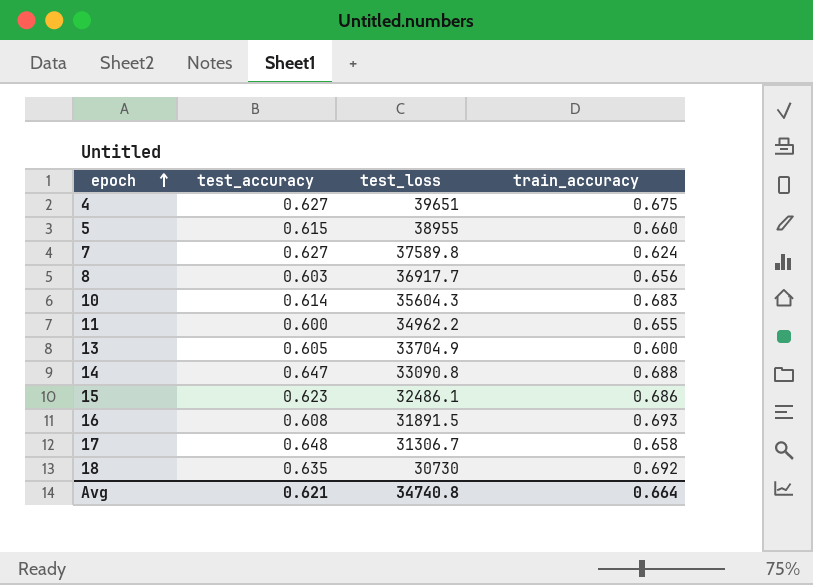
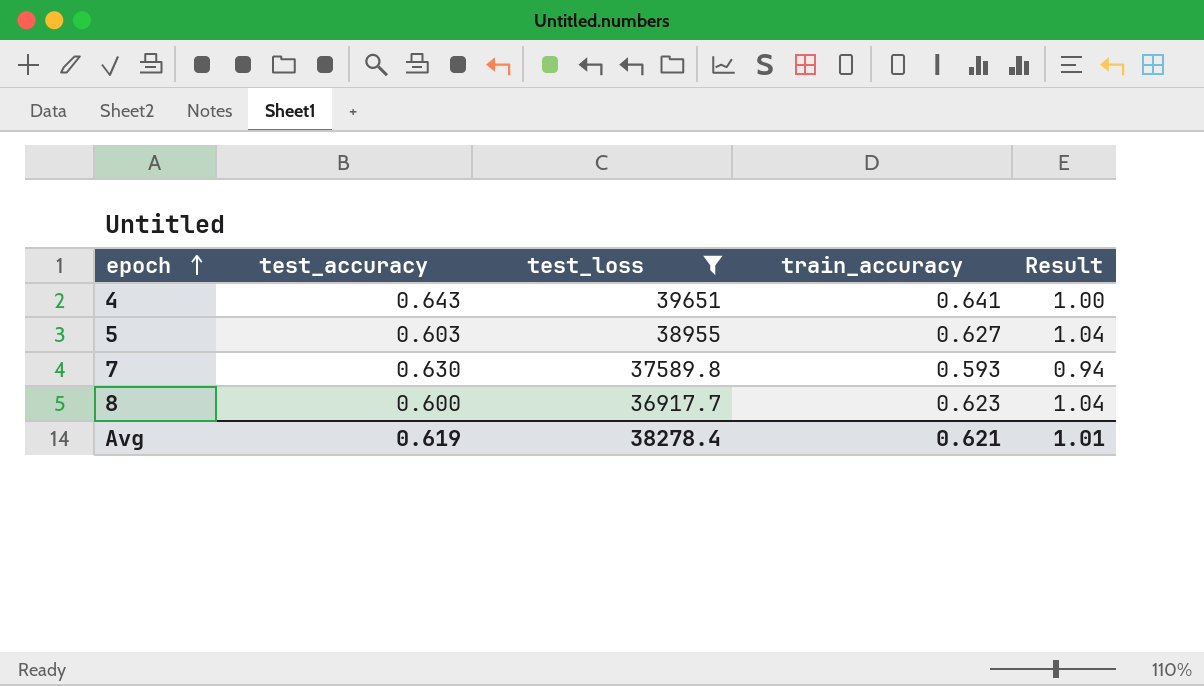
filter: none -> test_loss >= 36917.7
column Result | formula: none -> [train_accuracy] / [test_accuracy]
4 | test_accuracy: 0.627 -> 0.643
4 | train_accuracy: 0.675 -> 0.641
5 | test_accuracy: 0.615 -> 0.603
5 | train_accuracy: 0.660 -> 0.627
7 | test_accuracy: 0.627 -> 0.630
7 | train_accuracy: 0.624 -> 0.593
8 | test_accuracy: 0.603 -> 0.600
8 | train_accuracy: 0.656 -> 0.623
Avg | test_accuracy: 0.621 -> 0.619
Avg | test_loss: 34740.8 -> 38278.4
Avg | train_accuracy: 0.664 -> 0.621

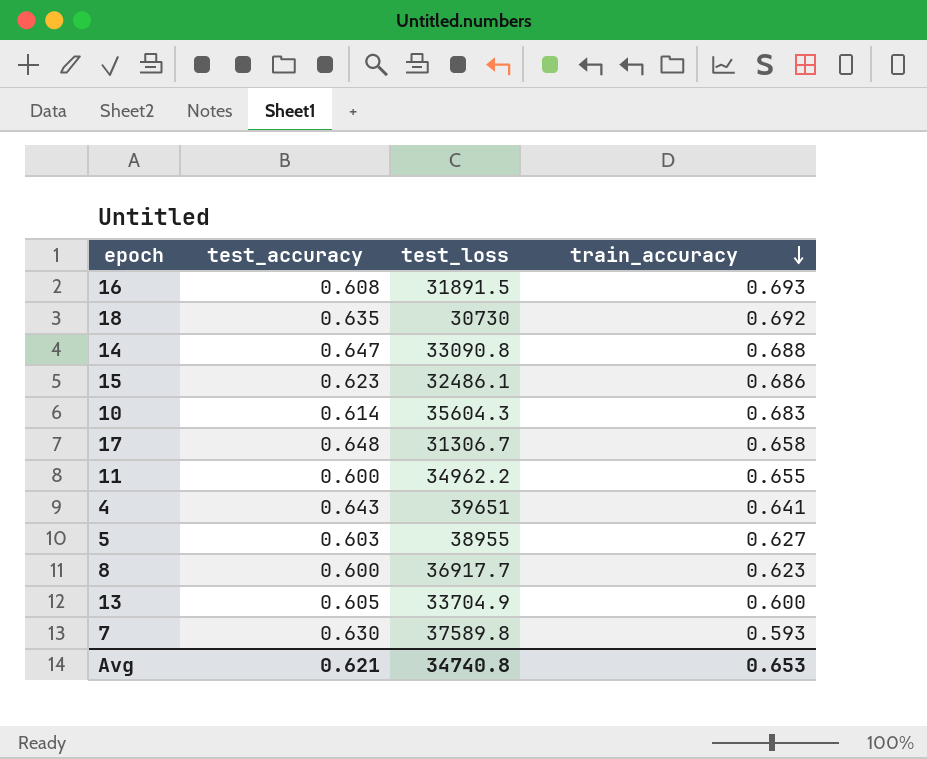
filter: test_loss >= 36917.7 -> none
row order: epoch ascending -> train_accuracy descending
column Result | formula: [train_accuracy] / [test_accuracy] -> none
Avg | test_accuracy: 0.619 -> 0.621
Avg | test_loss: 38278.4 -> 34740.8
Avg | train_accuracy: 0.621 -> 0.653

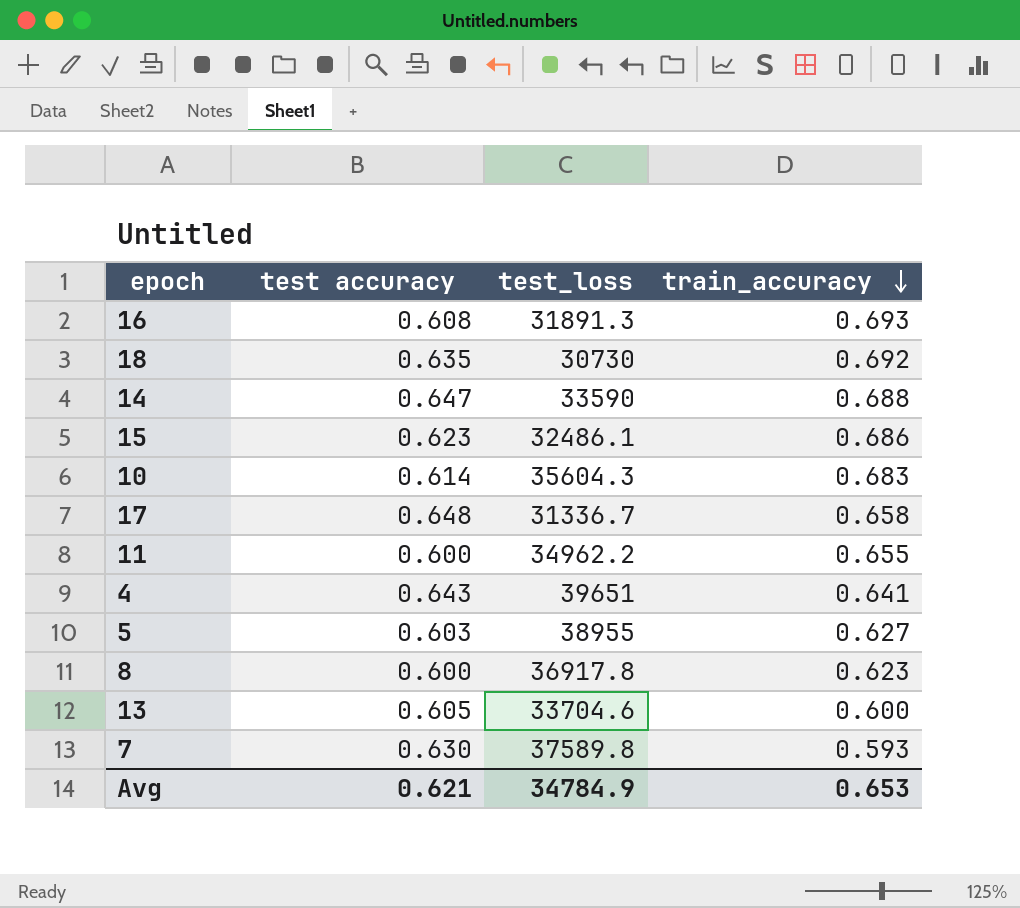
column name: test_accuracy -> test accuracy
16 | test_loss: 31891.5 -> 31891.3
14 | test_loss: 33090.8 -> 33590
17 | test_loss: 31306.7 -> 31336.7
8 | test_loss: 36917.7 -> 36917.8
13 | test_loss: 33704.9 -> 33704.6
Avg | test_loss: 34740.8 -> 34784.9

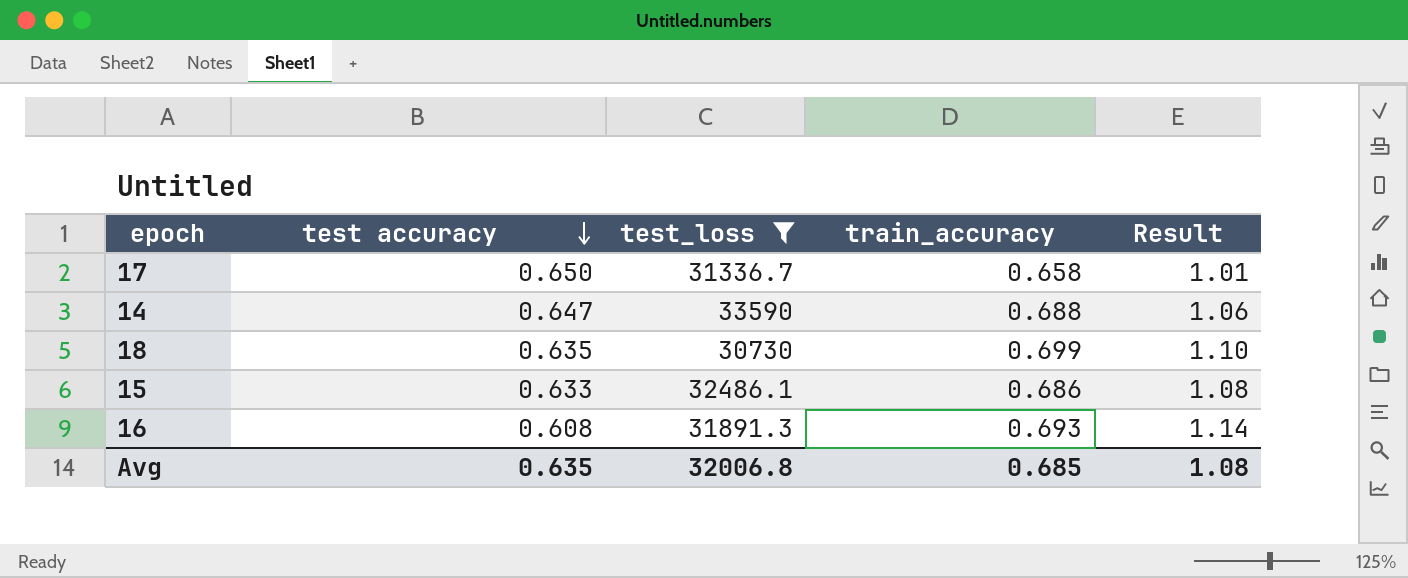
filter: none -> test_loss <= 33590
row order: train_accuracy descending -> test accuracy descending
column Result | formula: none -> [train_accuracy] / [test accuracy]
17 | test accuracy: 0.648 -> 0.650
18 | train_accuracy: 0.692 -> 0.699
15 | test accuracy: 0.623 -> 0.633
Avg | test accuracy: 0.621 -> 0.635
Avg | test_loss: 34784.9 -> 32006.8
Avg | train_accuracy: 0.653 -> 0.685

